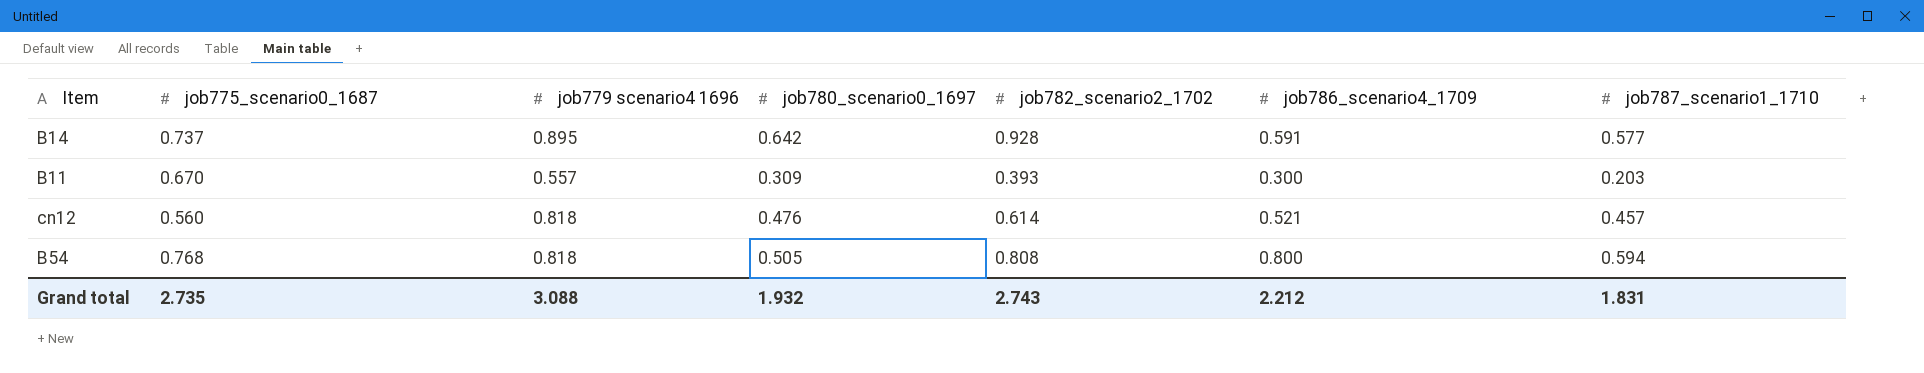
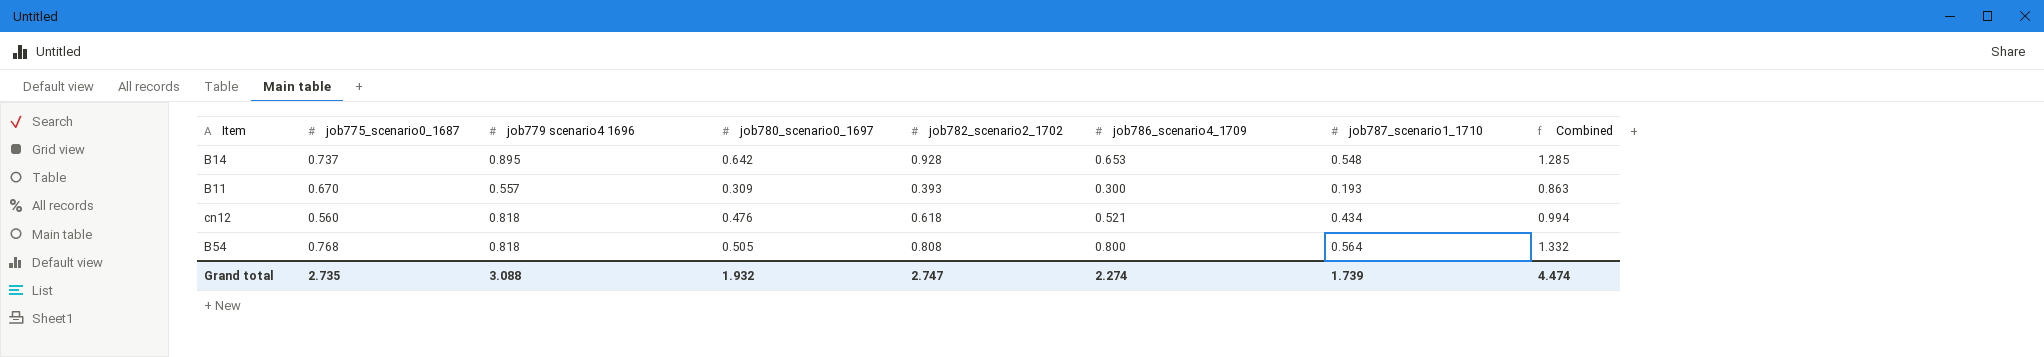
column Combined | formula: none -> [job775_scenario0_1687] + [job787_scenario1_1710]
B14 | job786_scenario4_1709: 0.591 -> 0.653
B14 | job787_scenario1_1710: 0.577 -> 0.548
B11 | job787_scenario1_1710: 0.203 -> 0.193
cn12 | job782_scenario2_1702: 0.614 -> 0.618
cn12 | job787_scenario1_1710: 0.457 -> 0.434
B54 | job787_scenario1_1710: 0.594 -> 0.564
Grand total | job782_scenario2_1702: 2.743 -> 2.747
Grand total | job786_scenario4_1709: 2.212 -> 2.274
Grand total | job787_scenario1_1710: 1.831 -> 1.739

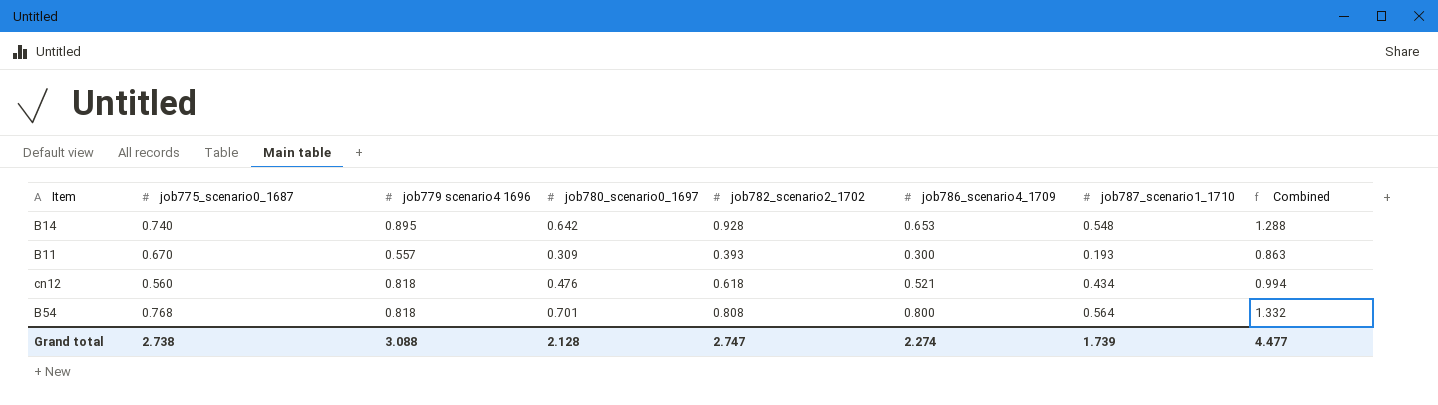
B14 | job775_scenario0_1687: 0.737 -> 0.740
B14 | Combined: 1.285 -> 1.288
B54 | job780_scenario0_1697: 0.505 -> 0.701
Grand total | job775_scenario0_1687: 2.735 -> 2.738
Grand total | job780_scenario0_1697: 1.932 -> 2.128
Grand total | Combined: 4.474 -> 4.477

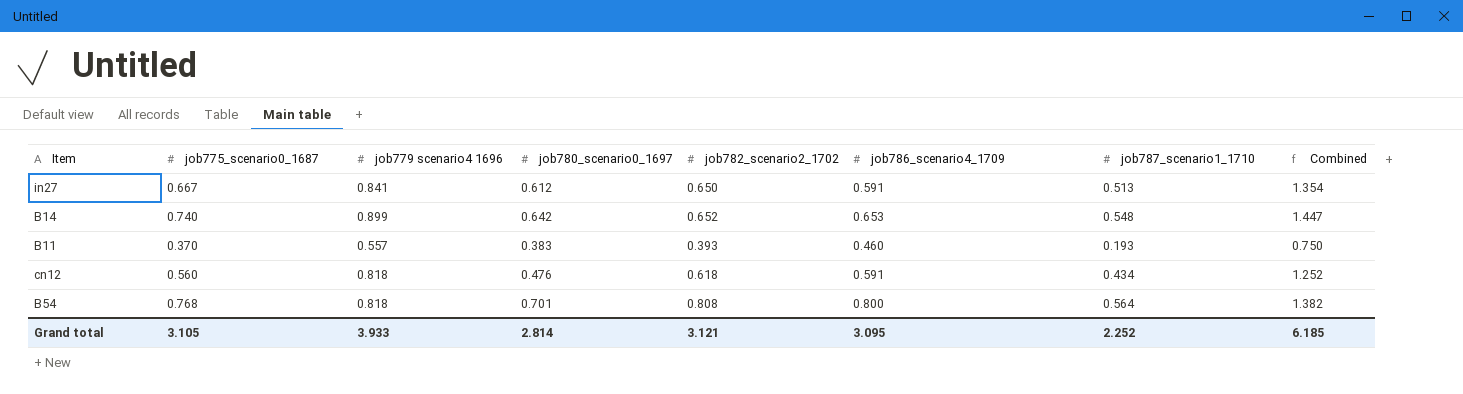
column Combined | formula: [job775_scenario0_1687] + [job787_scenario1_1710] -> [job779 scenario4 1696] + [job787_scenario1_1710]
row in27: none -> 0.667 | 0.841 | 0.612 | 0.650 | 0.591 | 0.513 | 1.354
B14 | job779 scenario4 1696: 0.895 -> 0.899
B14 | job782_scenario2_1702: 0.928 -> 0.652
B11 | job775_scenario0_1687: 0.670 -> 0.370
B11 | job780_scenario0_1697: 0.309 -> 0.383
B11 | job786_scenario4_1709: 0.300 -> 0.460
cn12 | job786_scenario4_1709: 0.521 -> 0.591
Grand total | job775_scenario0_1687: 2.738 -> 3.105
Grand total | job779 scenario4 1696: 3.088 -> 3.933
Grand total | job780_scenario0_1697: 2.128 -> 2.814
Grand total | job782_scenario2_1702: 2.747 -> 3.121
Grand total | job786_scenario4_1709: 2.274 -> 3.095
Grand total | job787_scenario1_1710: 1.739 -> 2.252
Grand total | Combined: 4.477 -> 6.185

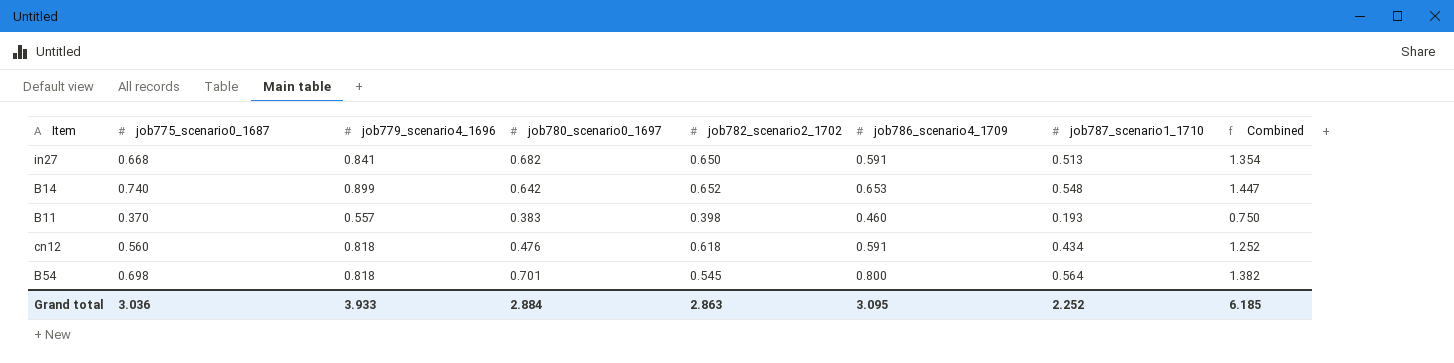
column name: job779 scenario4 1696 -> job779_scenario4_1696
in27 | job775_scenario0_1687: 0.667 -> 0.668
in27 | job780_scenario0_1697: 0.612 -> 0.682
B11 | job782_scenario2_1702: 0.393 -> 0.398
B54 | job775_scenario0_1687: 0.768 -> 0.698
B54 | job782_scenario2_1702: 0.808 -> 0.545
Grand total | job775_scenario0_1687: 3.105 -> 3.036
Grand total | job780_scenario0_1697: 2.814 -> 2.884
Grand total | job782_scenario2_1702: 3.121 -> 2.863

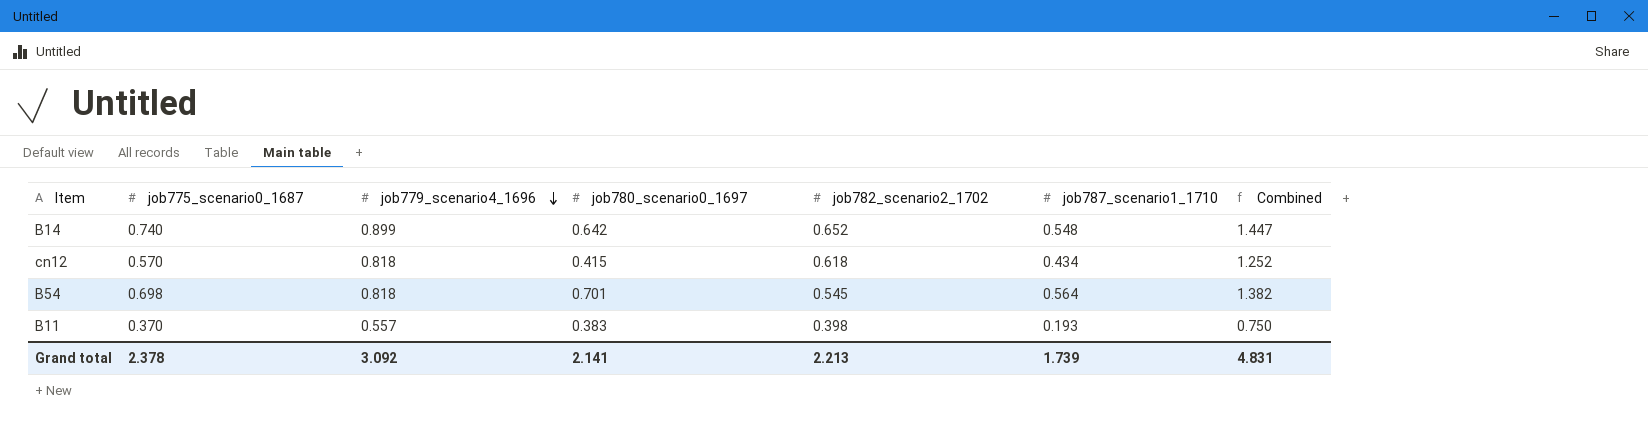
row order: none -> job779_scenario4_1696 descending
column job786_scenario4_1709 | position: 6 -> none
row in27: 0.668 | 0.841 | 0.682 | 0.650 | 0.591 | 0.513 | 1.354 -> none
cn12 | job775_scenario0_1687: 0.560 -> 0.570
cn12 | job780_scenario0_1697: 0.476 -> 0.415
Grand total | job775_scenario0_1687: 3.036 -> 2.378
Grand total | job779_scenario4_1696: 3.933 -> 3.092
Grand total | job780_scenario0_1697: 2.884 -> 2.141
Grand total | job782_scenario2_1702: 2.863 -> 2.213
Grand total | job787_scenario1_1710: 2.252 -> 1.739
Grand total | Combined: 6.185 -> 4.831

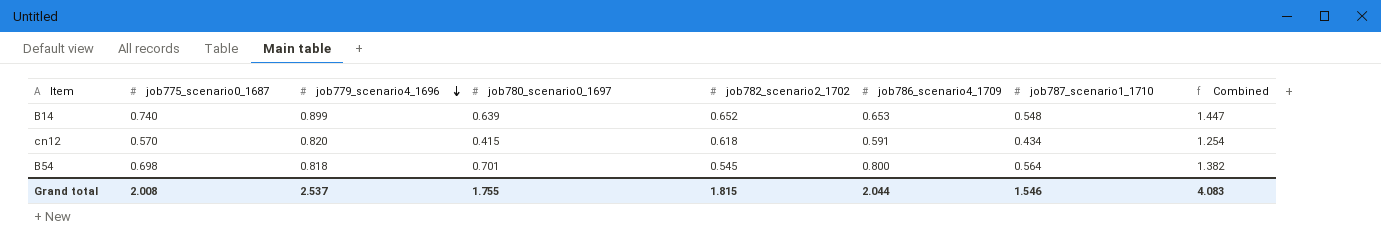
column job786_scenario4_1709 | position: none -> 6
row B11: 0.370 | 0.557 | 0.383 | 0.398 | 0.193 | 0.750 -> none
B14 | job780_scenario0_1697: 0.642 -> 0.639
cn12 | job779_scenario4_1696: 0.818 -> 0.820
cn12 | Combined: 1.252 -> 1.254
Grand total | job775_scenario0_1687: 2.378 -> 2.008
Grand total | job779_scenario4_1696: 3.092 -> 2.537
Grand total | job780_scenario0_1697: 2.141 -> 1.755
Grand total | job782_scenario2_1702: 2.213 -> 1.815
Grand total | job787_scenario1_1710: 1.739 -> 1.546
Grand total | Combined: 4.831 -> 4.083

